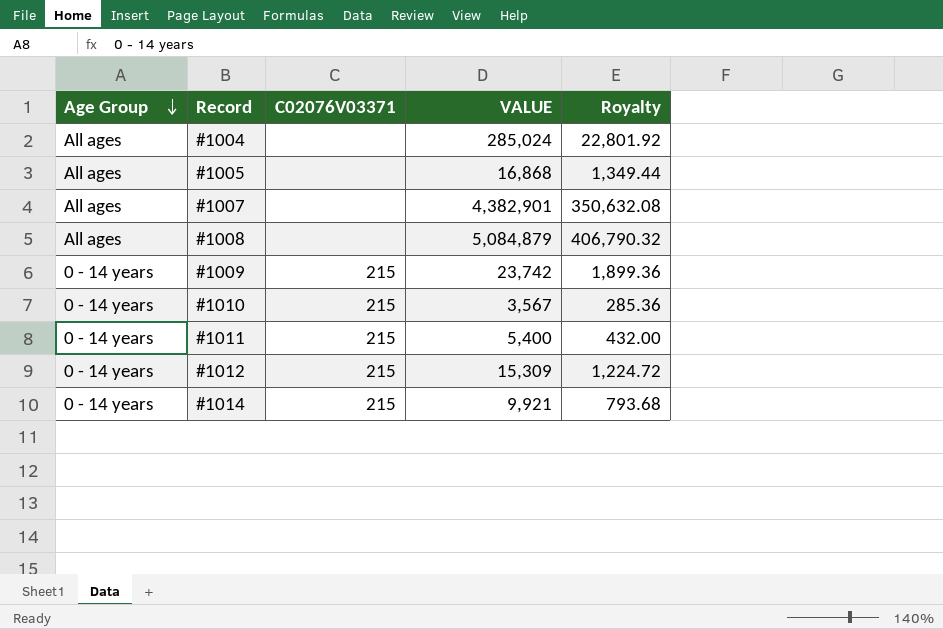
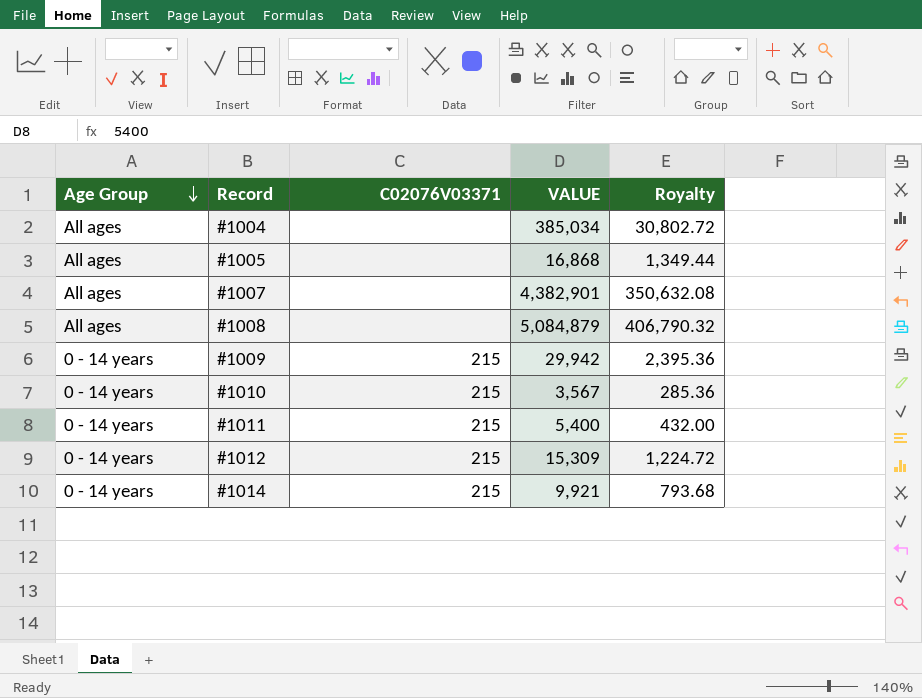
#1004 | VALUE: 285,024 -> 385,034
#1004 | Royalty: 22,801.92 -> 30,802.72
#1009 | VALUE: 23,742 -> 29,942
#1009 | Royalty: 1,899.36 -> 2,395.36

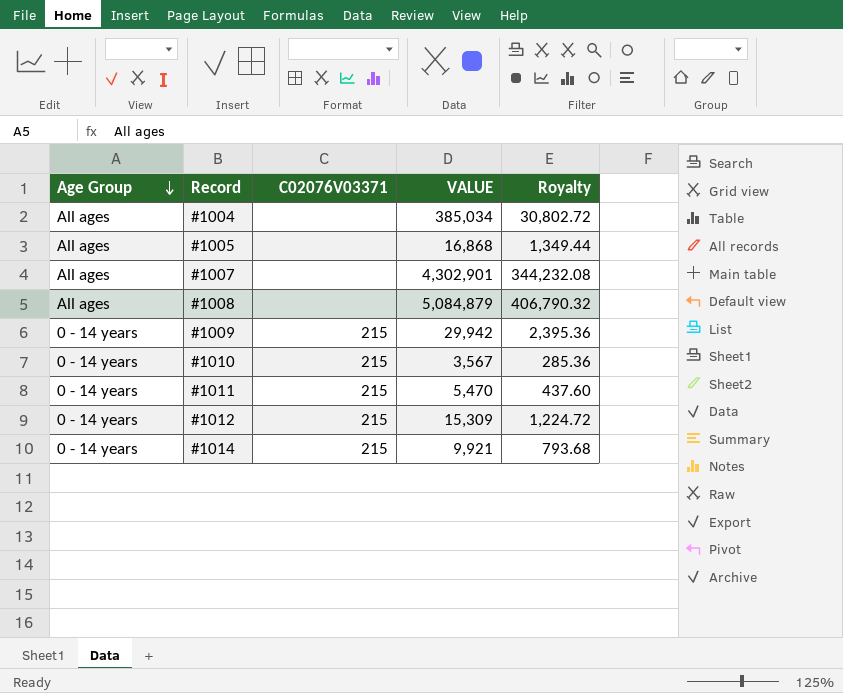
#1007 | VALUE: 4,382,901 -> 4,302,901
#1007 | Royalty: 350,632.08 -> 344,232.08
#1011 | VALUE: 5,400 -> 5,470
#1011 | Royalty: 432.00 -> 437.60

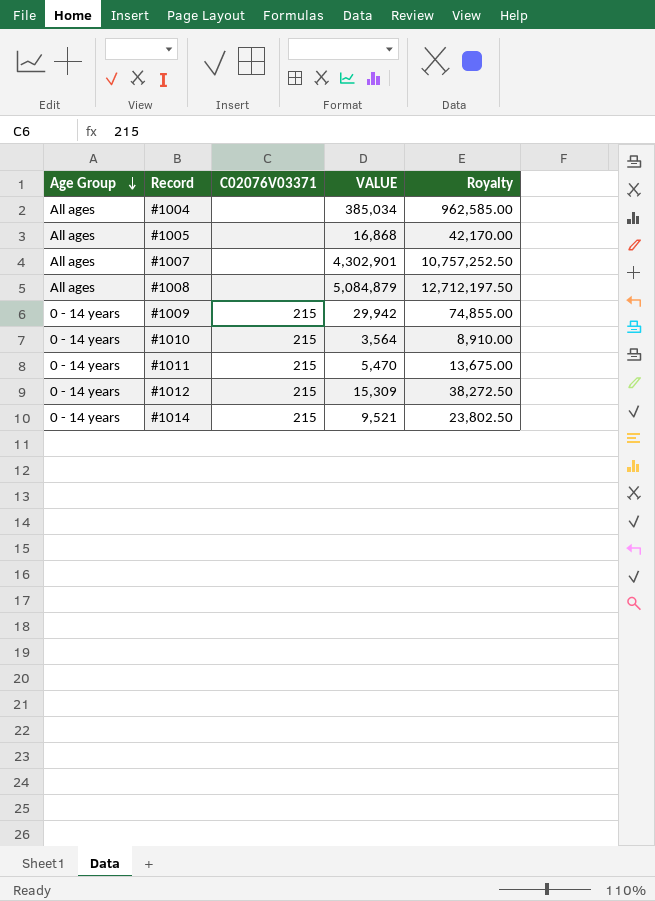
column Royalty | formula: [VALUE] * 0.08 -> [VALUE] * 2.5
#1010 | VALUE: 3,567 -> 3,564
#1014 | VALUE: 9,921 -> 9,521

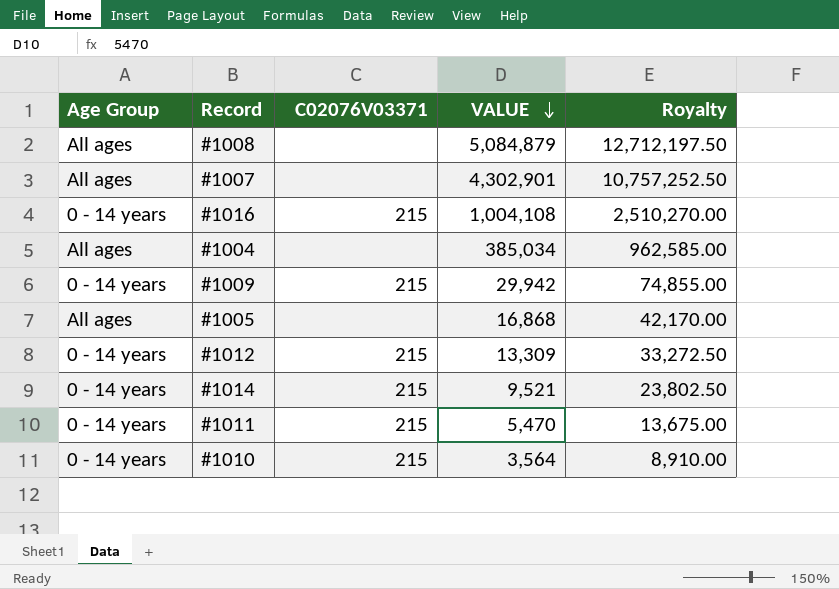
row order: Age Group descending -> VALUE descending
row #1016: none -> 0 - 14 years | 215 | 1,004,108 | 2,510,270.00
#1012 | VALUE: 15,309 -> 13,309
#1012 | Royalty: 38,272.50 -> 33,272.50

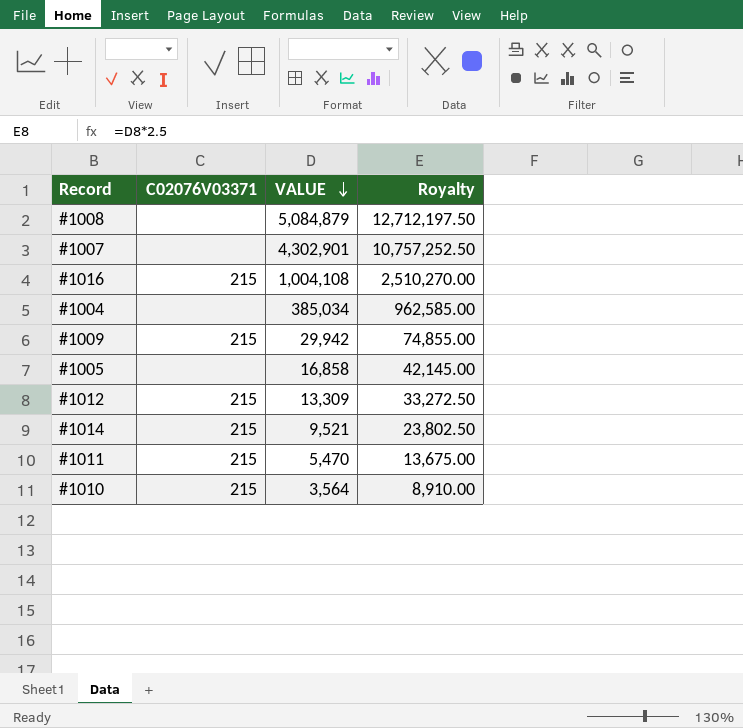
column Age Group | position: 1 -> none
#1005 | VALUE: 16,868 -> 16,858
#1005 | Royalty: 42,170.00 -> 42,145.00

